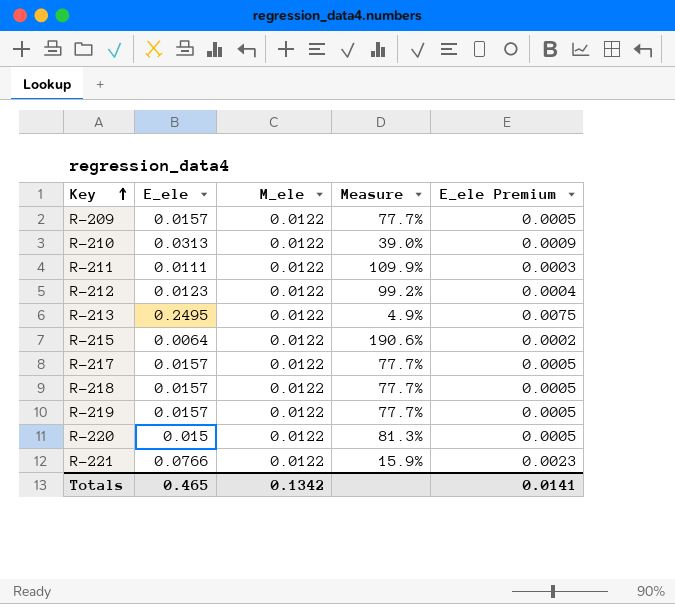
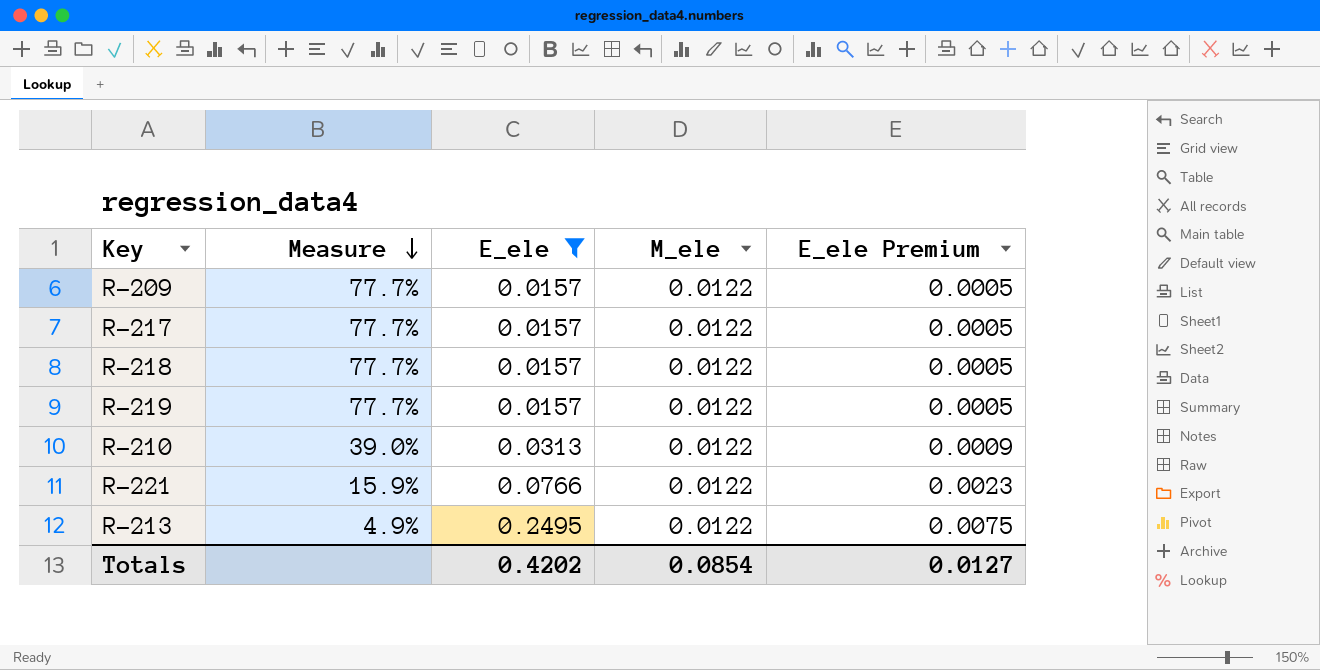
filter: none -> E_ele >= 0.0157
row order: Key ascending -> Measure descending
column Measure | position: 4 -> 2
Totals | E_ele: 0.465 -> 0.4202
Totals | M_ele: 0.1342 -> 0.0854
Totals | E_ele Premium: 0.0141 -> 0.0127

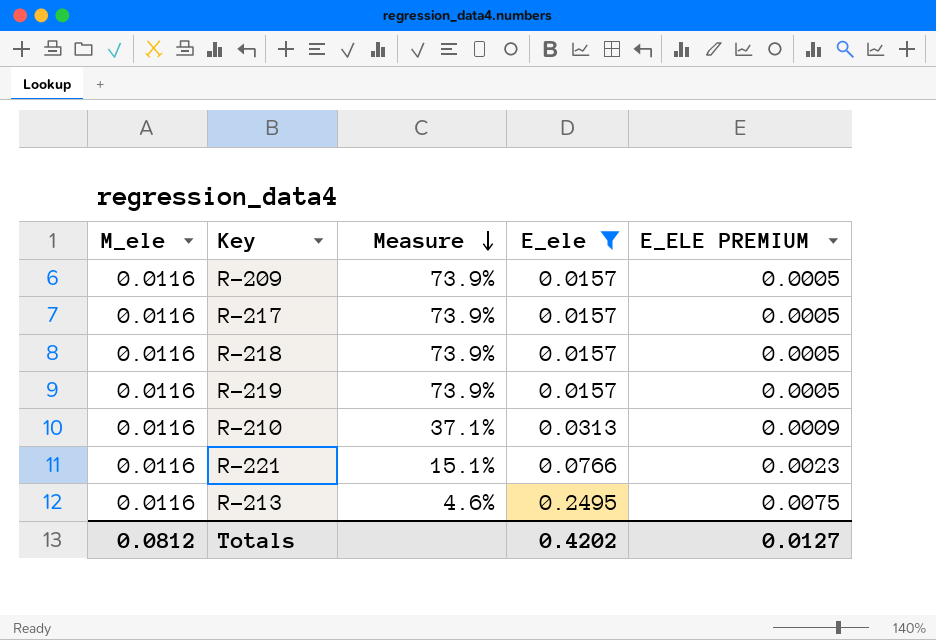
column M_ele | position: 4 -> 1
column name: E_ele Premium -> E_ELE PREMIUM
R-209 | M_ele: 0.0122 -> 0.0116
R-209 | Measure: 77.7% -> 73.9%
R-217 | M_ele: 0.0122 -> 0.0116
R-217 | Measure: 77.7% -> 73.9%
R-218 | M_ele: 0.0122 -> 0.0116
R-218 | Measure: 77.7% -> 73.9%
R-219 | M_ele: 0.0122 -> 0.0116
R-219 | Measure: 77.7% -> 73.9%
R-210 | M_ele: 0.0122 -> 0.0116
R-210 | Measure: 39.0% -> 37.1%
R-221 | M_ele: 0.0122 -> 0.0116
R-221 | Measure: 15.9% -> 15.1%
R-213 | M_ele: 0.0122 -> 0.0116
R-213 | Measure: 4.9% -> 4.6%
Totals | M_ele: 0.0854 -> 0.0812

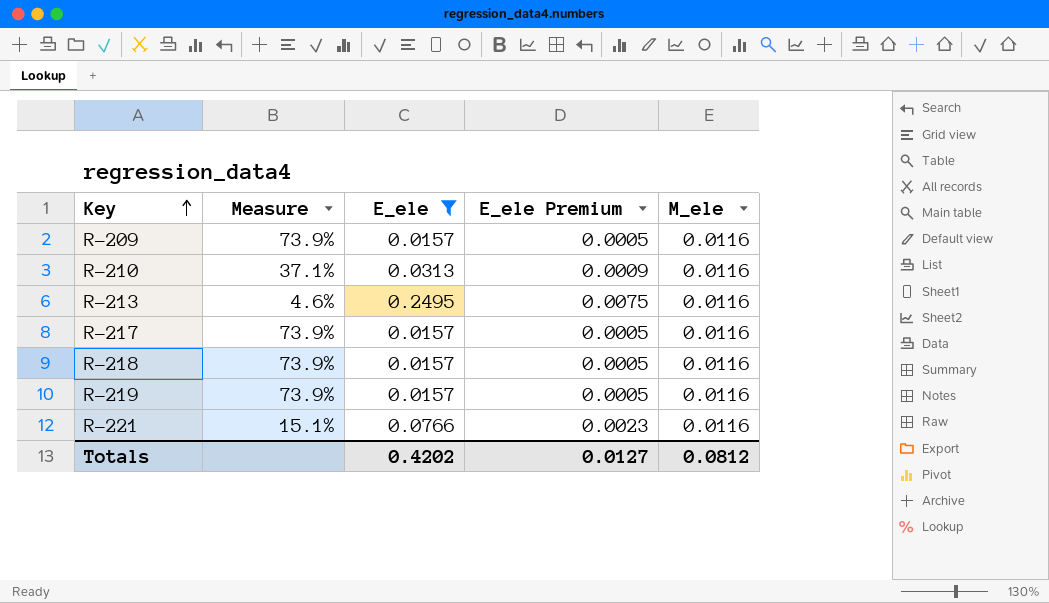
row order: Measure descending -> Key ascending
column name: E_ELE PREMIUM -> E_ele Premium
column M_ele | position: 1 -> 5

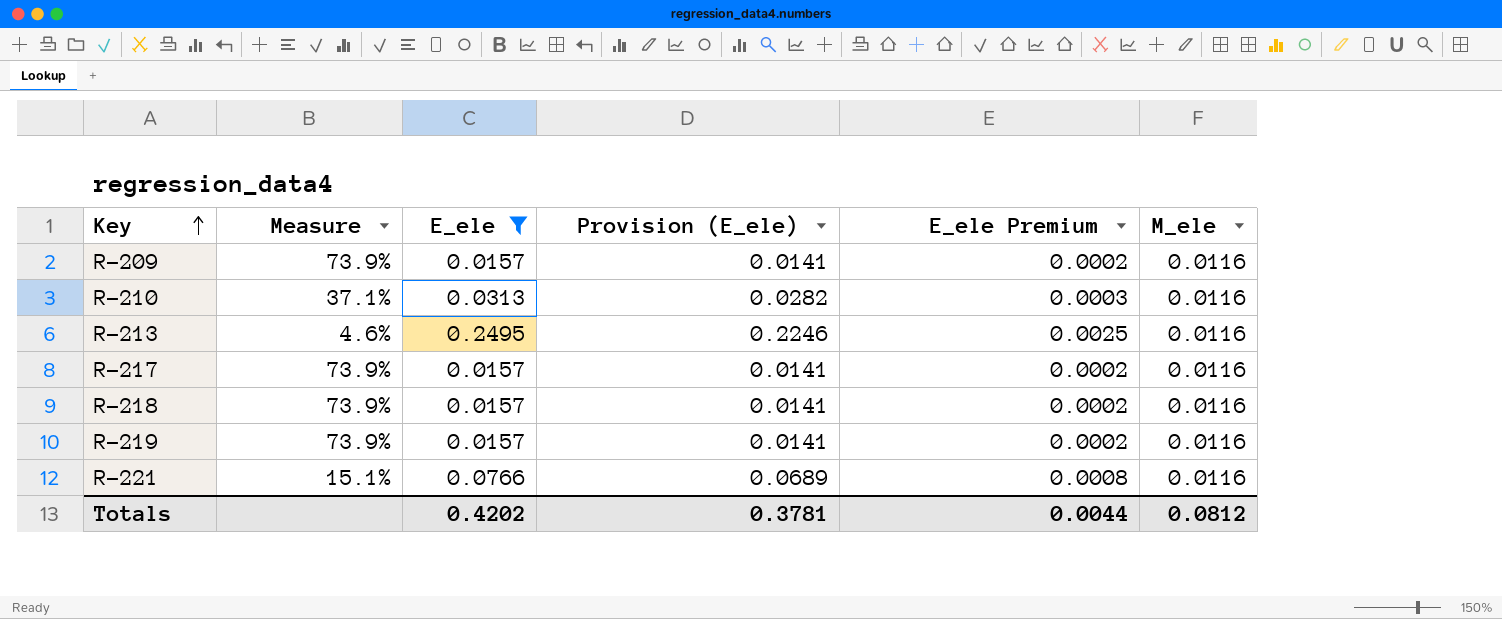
column Provision (E_ele) | formula: none -> [E_ele] * 0.9
column E_ele Premium | formula: [E_ele] * 0.03 -> [E_ele] * 0.01
Totals | E_ele Premium: 0.0127 -> 0.0044

